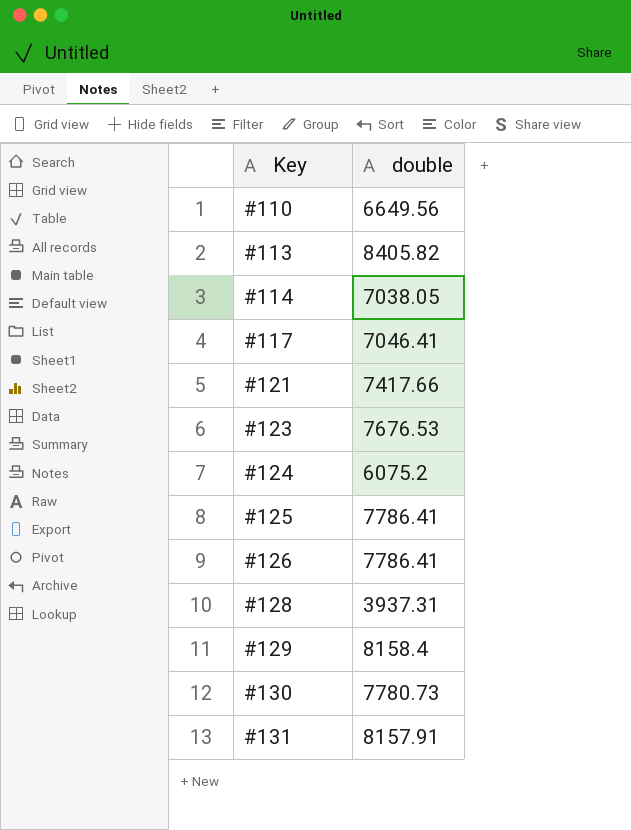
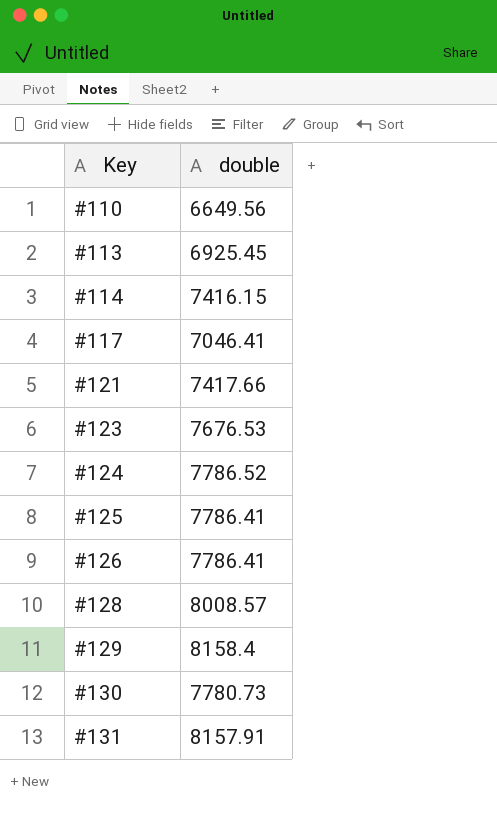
#113 | double: 8405.82 -> 6925.45
#114 | double: 7038.05 -> 7416.15
#124 | double: 6075.2 -> 7786.52
#128 | double: 3937.31 -> 8008.57

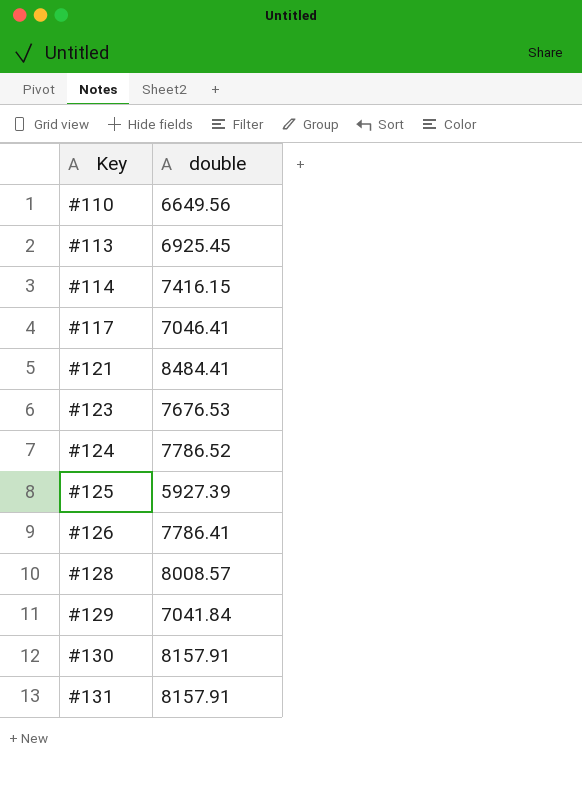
#121 | double: 7417.66 -> 8484.41
#125 | double: 7786.41 -> 5927.39
#129 | double: 8158.4 -> 7041.84
#130 | double: 7780.73 -> 8157.91

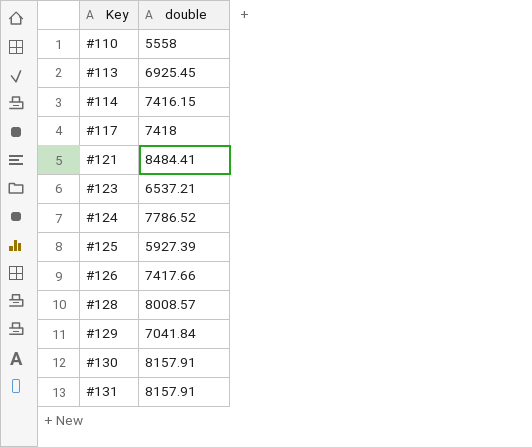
#110 | double: 6649.56 -> 5558
#117 | double: 7046.41 -> 7418
#123 | double: 7676.53 -> 6537.21
#126 | double: 7786.41 -> 7417.66

